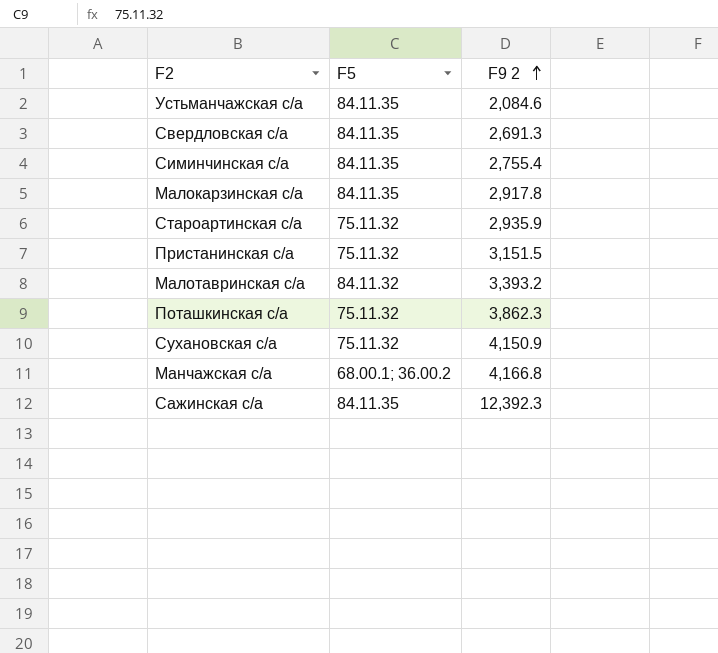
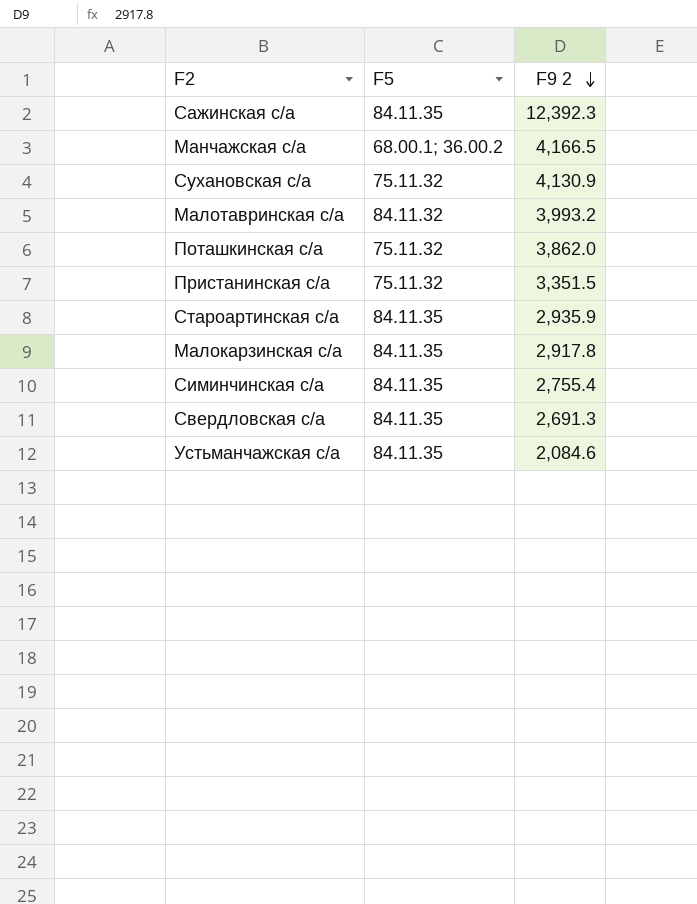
row order: F9 2 ascending -> F9 2 descending
Манчажская с/а | F9 2: 4,166.8 -> 4,166.5
Сухановская с/а | F9 2: 4,150.9 -> 4,130.9
Малотавринская с/а | F9 2: 3,393.2 -> 3,993.2
Поташкинская с/а | F9 2: 3,862.3 -> 3,862.0
Пристанинская с/а | F9 2: 3,151.5 -> 3,351.5
Староартинская с/а | F5: 75.11.32 -> 84.11.35

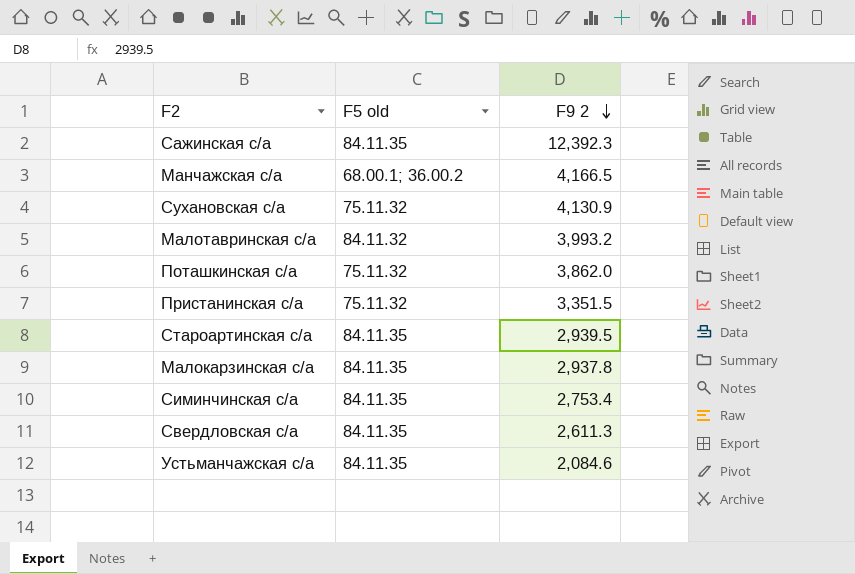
column name: F5 -> F5 old
Староартинская с/а | F9 2: 2,935.9 -> 2,939.5
Малокарзинская с/а | F9 2: 2,917.8 -> 2,937.8
Симинчинская с/а | F9 2: 2,755.4 -> 2,753.4
Свердловская с/а | F9 2: 2,691.3 -> 2,611.3

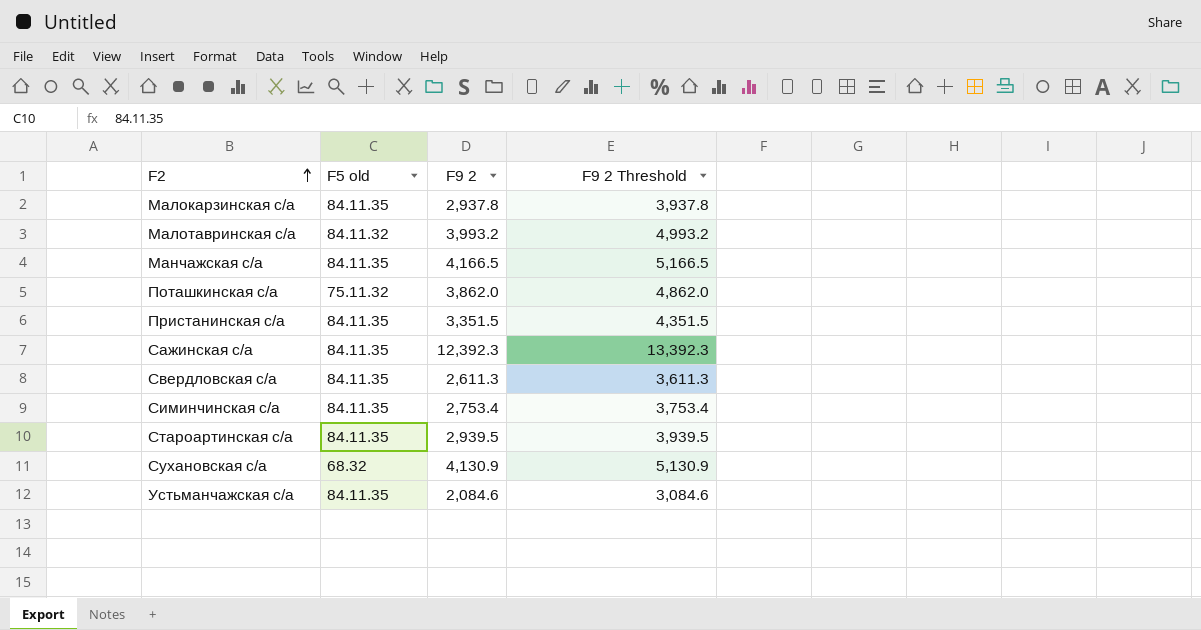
row order: F9 2 descending -> F2 ascending
column F9 2 Threshold | formula: none -> [F9 2] + 1000
Манчажская с/а | F5 old: 68.00.1; 36.00.2 -> 84.11.35
Пристанинская с/а | F5 old: 75.11.32 -> 84.11.35
Сухановская с/а | F5 old: 75.11.32 -> 68.32

